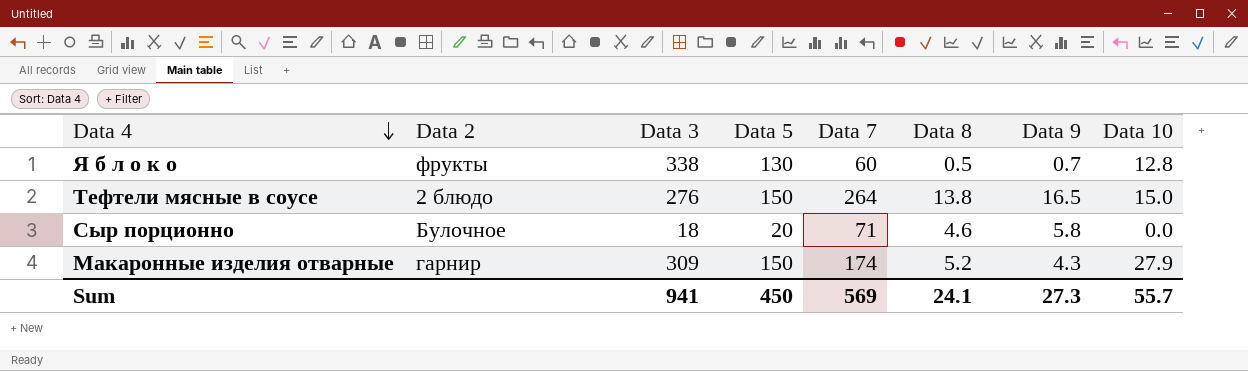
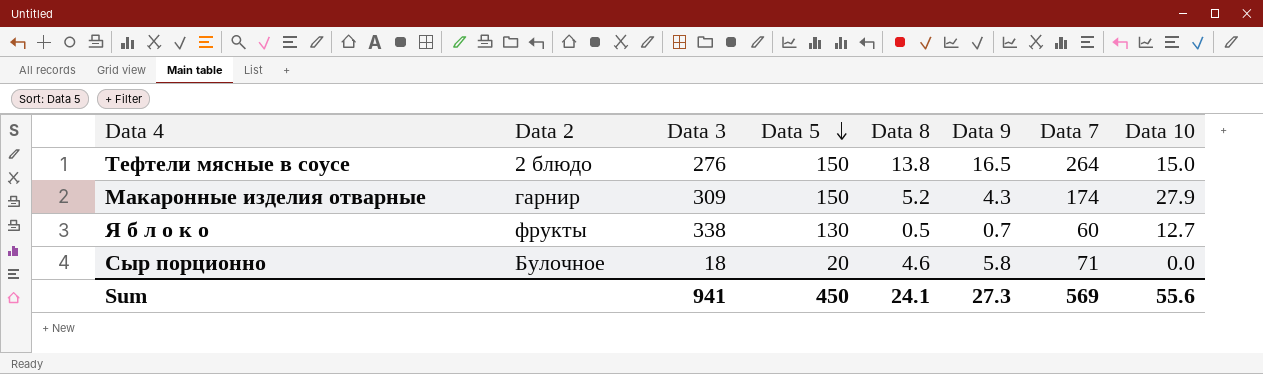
row order: Data 4 descending -> Data 5 descending
column Data 7 | position: 5 -> 7
Я б л о к о | Data 10: 12.8 -> 12.7
Sum | Data 10: 55.7 -> 55.6

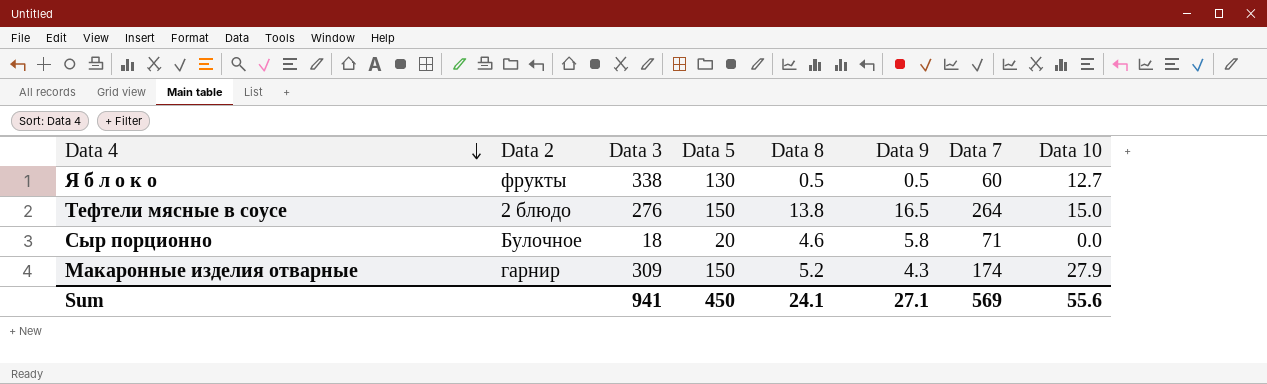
row order: Data 5 descending -> Data 4 descending
Я б л о к о | Data 9: 0.7 -> 0.5
Sum | Data 9: 27.3 -> 27.1

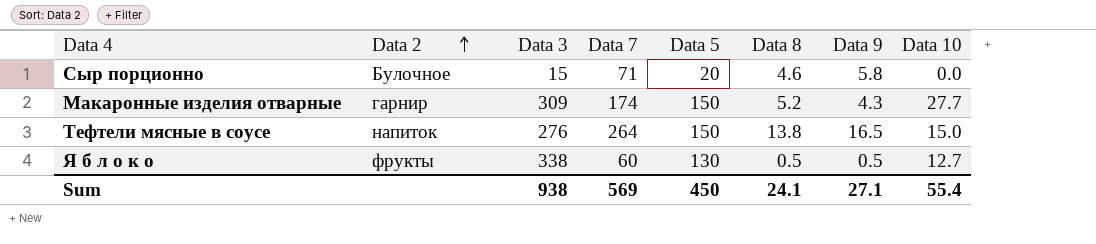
row order: Data 4 descending -> Data 2 ascending
column Data 7 | position: 7 -> 4
Сыр порционно | Data 3: 18 -> 15
Макаронные изделия отварные | Data 10: 27.9 -> 27.7
Тефтели мясные в соусе | Data 2: 2 блюдо -> напиток
Sum | Data 3: 941 -> 938
Sum | Data 10: 55.6 -> 55.4

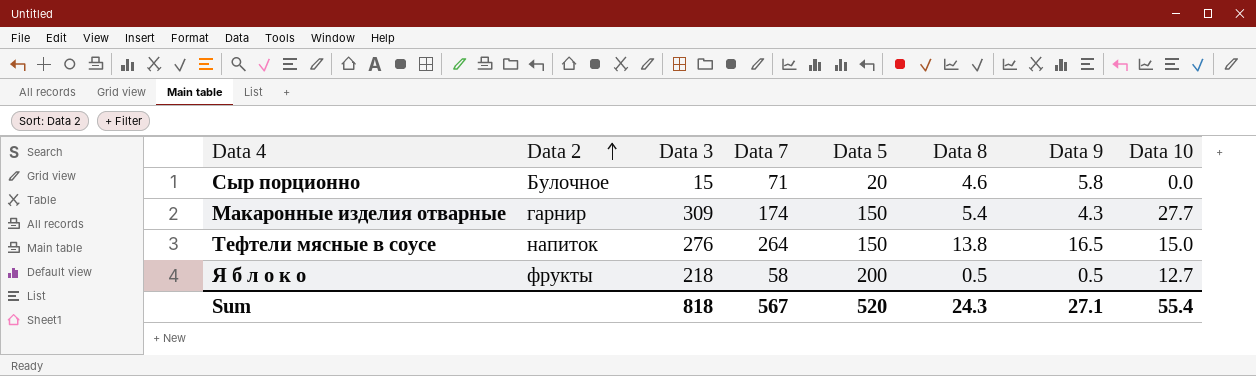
Макаронные изделия отварные | Data 8: 5.2 -> 5.4
Я б л о к о | Data 3: 338 -> 218
Я б л о к о | Data 7: 60 -> 58
Я б л о к о | Data 5: 130 -> 200
Sum | Data 3: 938 -> 818
Sum | Data 7: 569 -> 567
Sum | Data 5: 450 -> 520
Sum | Data 8: 24.1 -> 24.3

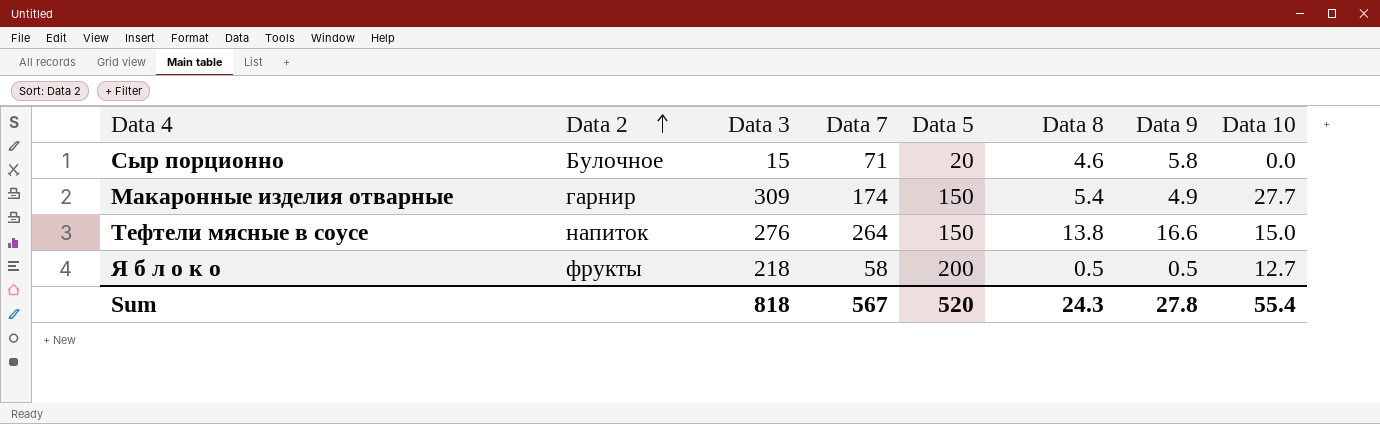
Макаронные изделия отварные | Data 9: 4.3 -> 4.9
Тефтели мясные в соусе | Data 9: 16.5 -> 16.6
Sum | Data 9: 27.1 -> 27.8

